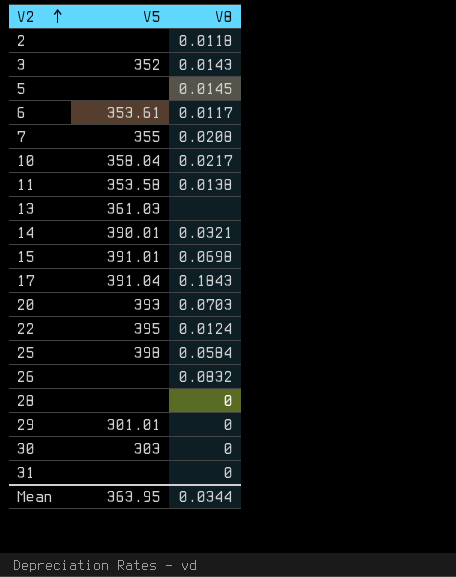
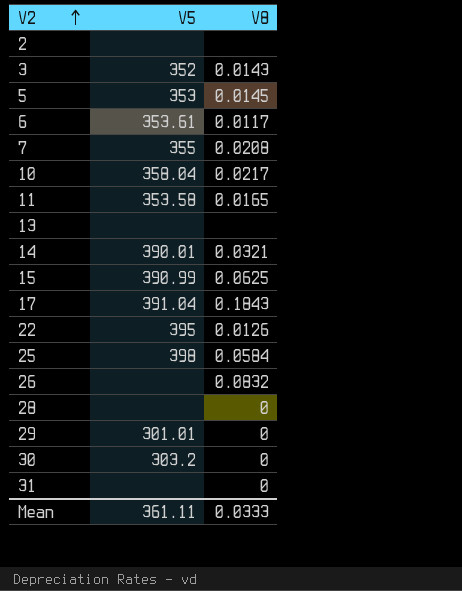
row 20: 393 | 0.0703 -> none
2 | V8: 0.0118 -> none
5 | V5: none -> 353
11 | V8: 0.0138 -> 0.0165
13 | V5: 361.03 -> none
15 | V5: 391.01 -> 390.99
15 | V8: 0.0698 -> 0.0625
22 | V8: 0.0124 -> 0.0126
30 | V5: 303 -> 303.2
Mean | V5: 363.95 -> 361.11
Mean | V8: 0.0344 -> 0.0333

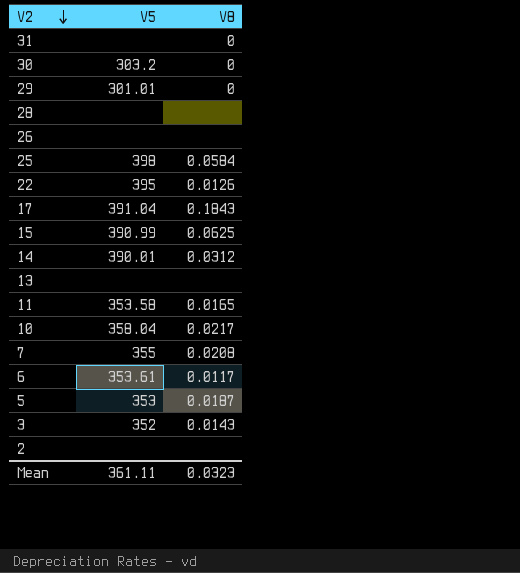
row order: V2 ascending -> V2 descending
28 | V8: 0 -> none
26 | V8: 0.0832 -> none
14 | V8: 0.0321 -> 0.0312
5 | V8: 0.0145 -> 0.0187
Mean | V8: 0.0333 -> 0.0323

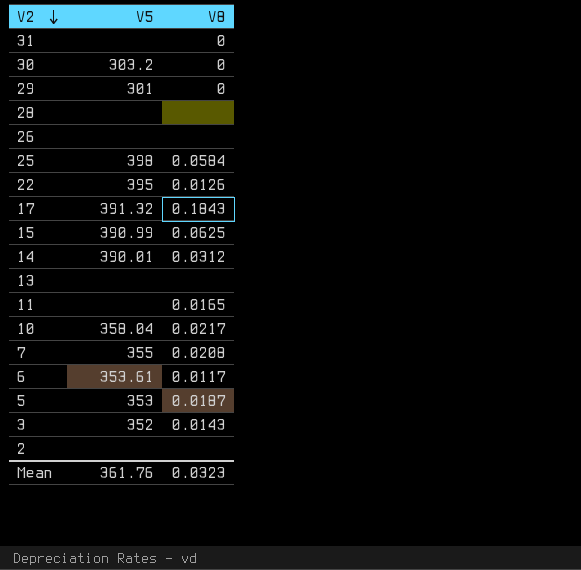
29 | V5: 301.01 -> 301
17 | V5: 391.04 -> 391.32
11 | V5: 353.58 -> none
Mean | V5: 361.11 -> 361.76

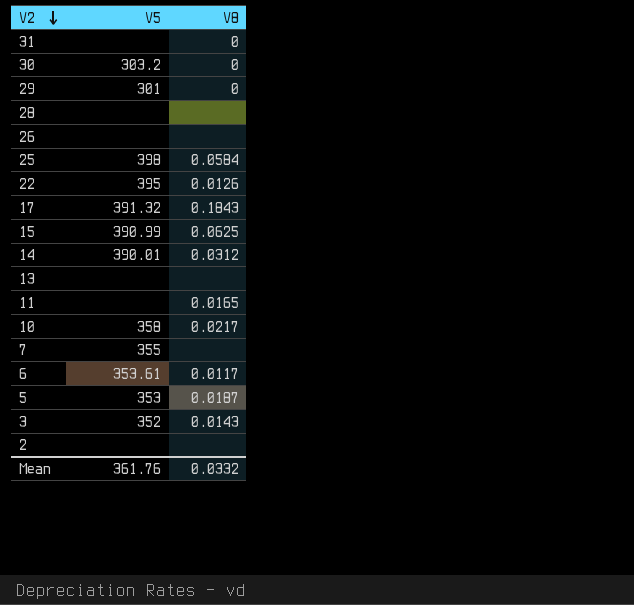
10 | V5: 358.04 -> 358
7 | V8: 0.0208 -> none
Mean | V8: 0.0323 -> 0.0332

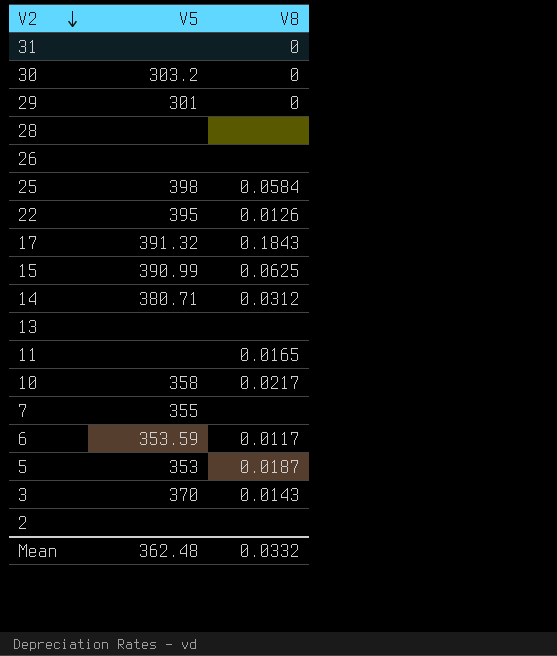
14 | V5: 390.01 -> 380.71
6 | V5: 353.61 -> 353.59
3 | V5: 352 -> 370
Mean | V5: 361.76 -> 362.48

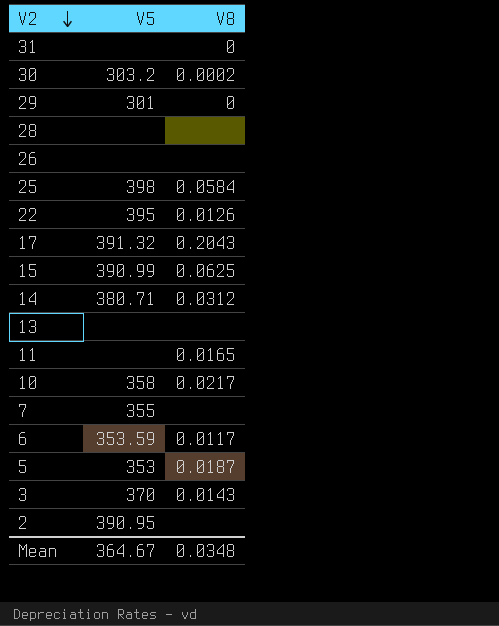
30 | V8: 0 -> 0.0002
17 | V8: 0.1843 -> 0.2043
2 | V5: none -> 390.95
Mean | V5: 362.48 -> 364.67
Mean | V8: 0.0332 -> 0.0348

